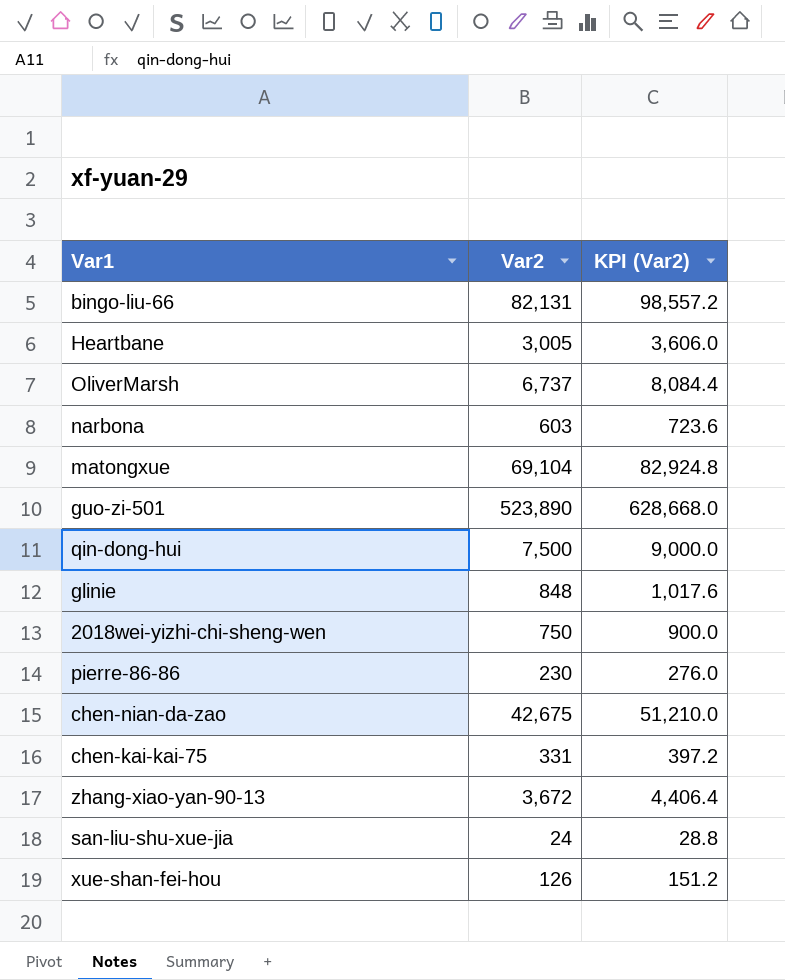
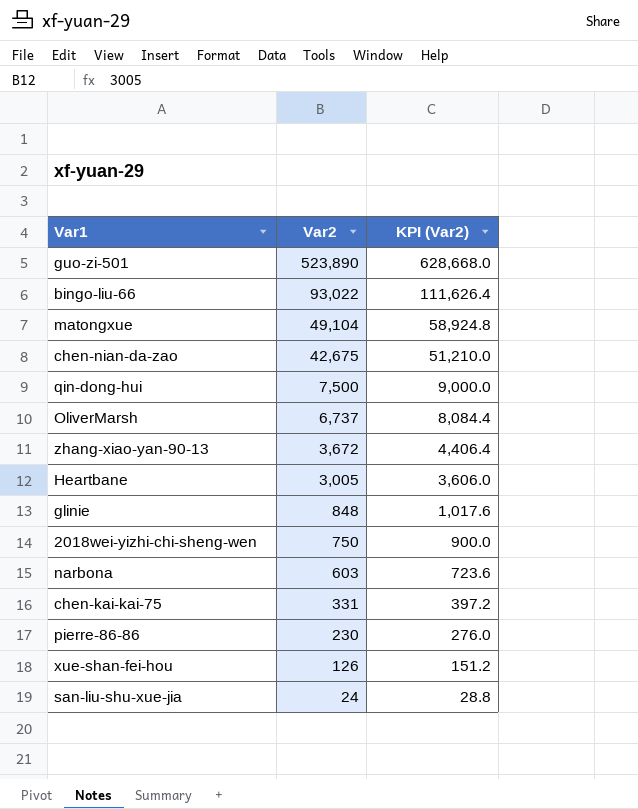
row order: none -> Var2 descending
bingo-liu-66 | Var2: 82,131 -> 93,022
bingo-liu-66 | KPI (Var2): 98,557.2 -> 111,626.4
matongxue | Var2: 69,104 -> 49,104
matongxue | KPI (Var2): 82,924.8 -> 58,924.8

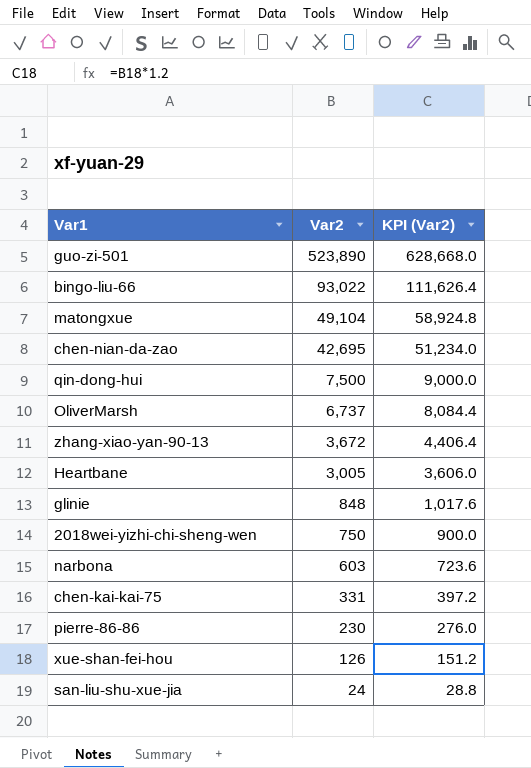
chen-nian-da-zao | Var2: 42,675 -> 42,695
chen-nian-da-zao | KPI (Var2): 51,210.0 -> 51,234.0

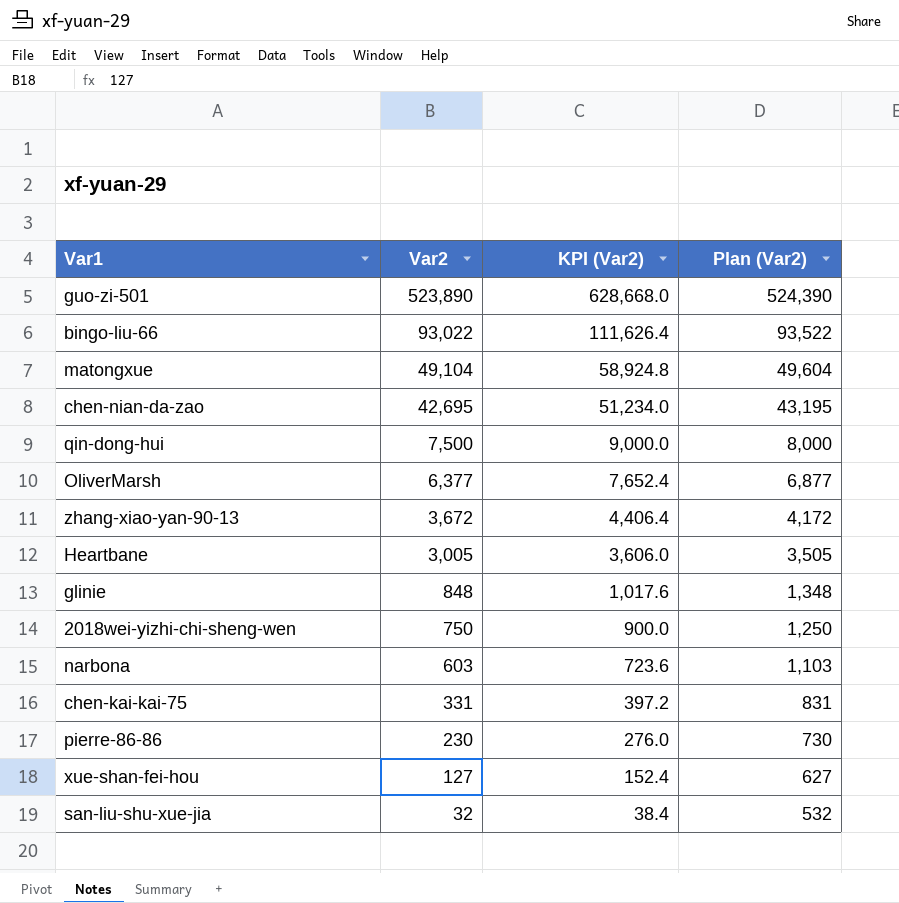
column Plan (Var2) | formula: none -> [Var2] + 500
OliverMarsh | Var2: 6,737 -> 6,377
OliverMarsh | KPI (Var2): 8,084.4 -> 7,652.4
xue-shan-fei-hou | Var2: 126 -> 127
xue-shan-fei-hou | KPI (Var2): 151.2 -> 152.4
san-liu-shu-xue-jia | Var2: 24 -> 32
san-liu-shu-xue-jia | KPI (Var2): 28.8 -> 38.4

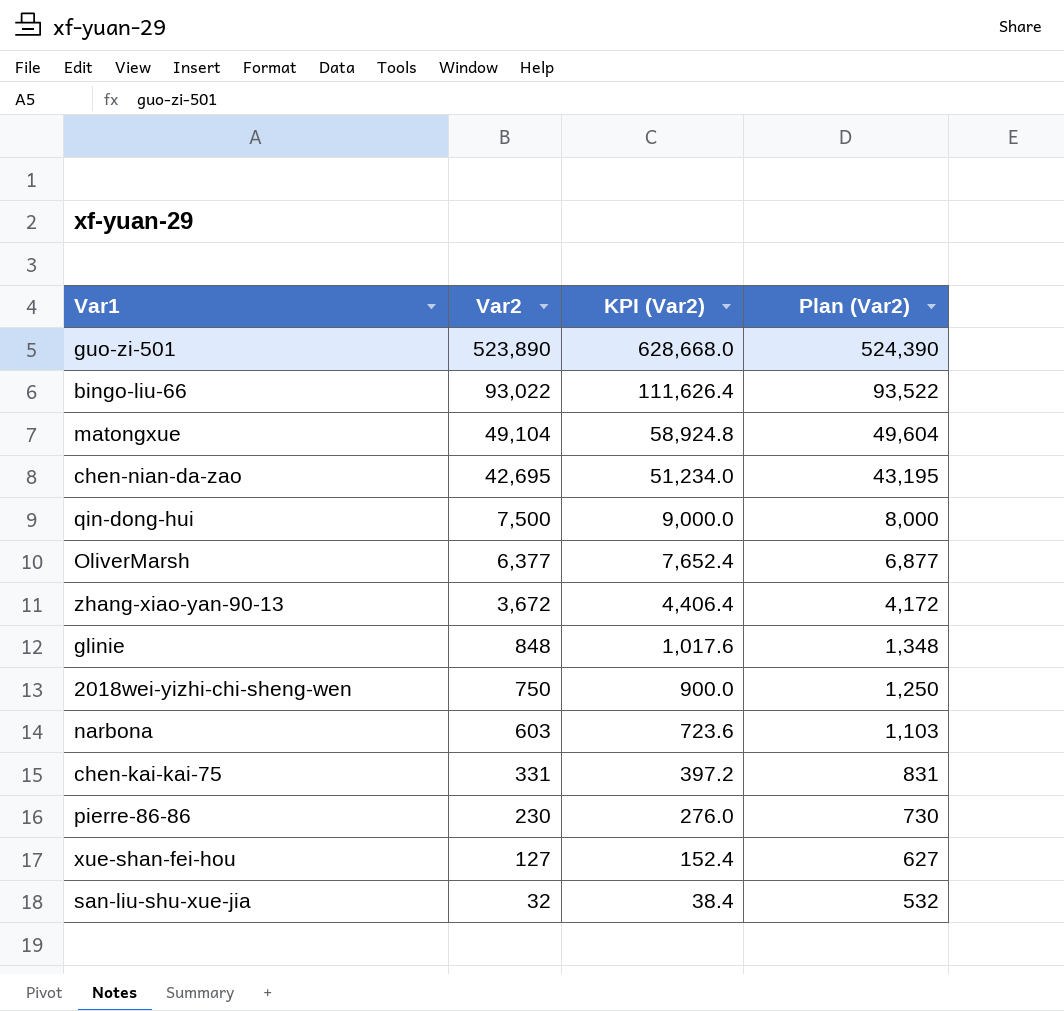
row Heartbane: 3,005 | 3,606.0 | 3,505 -> none

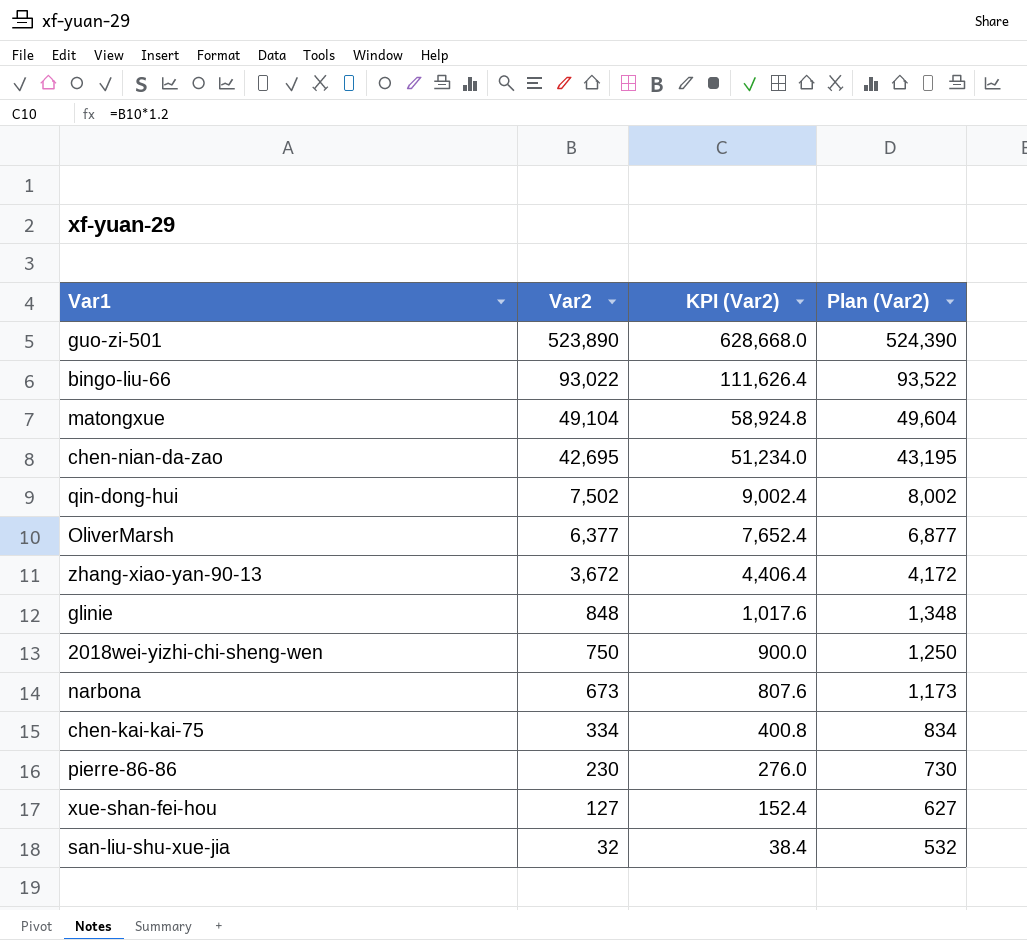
qin-dong-hui | Var2: 7,500 -> 7,502
qin-dong-hui | KPI (Var2): 9,000.0 -> 9,002.4
qin-dong-hui | Plan (Var2): 8,000 -> 8,002
narbona | Var2: 603 -> 673
narbona | KPI (Var2): 723.6 -> 807.6
narbona | Plan (Var2): 1,103 -> 1,173
chen-kai-kai-75 | Var2: 331 -> 334
chen-kai-kai-75 | KPI (Var2): 397.2 -> 400.8
chen-kai-kai-75 | Plan (Var2): 831 -> 834

